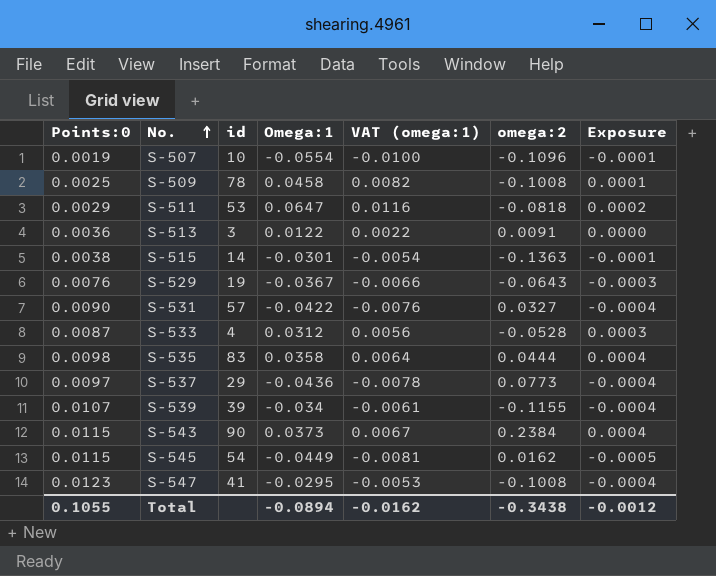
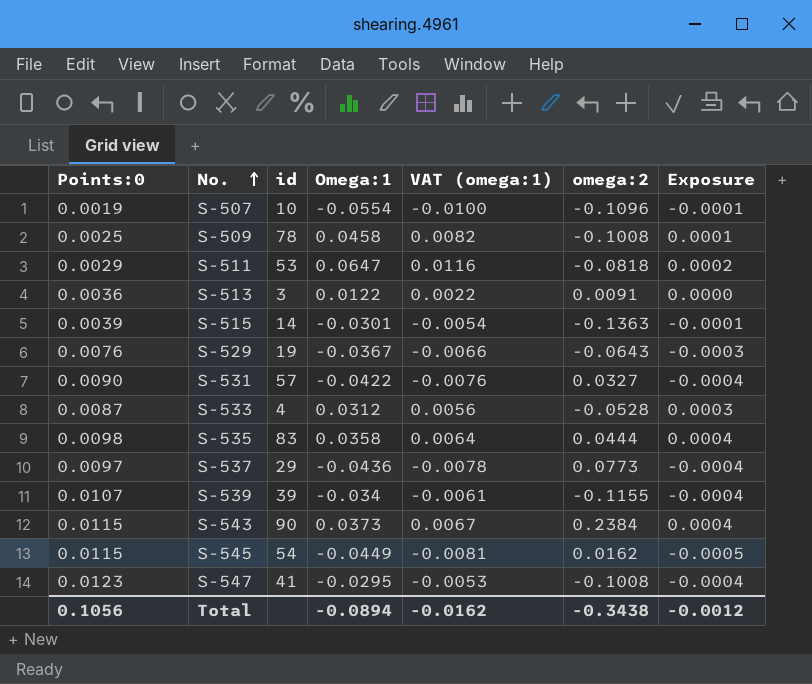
S-515 | Points:0: 0.0038 -> 0.0039
Total | Points:0: 0.1055 -> 0.1056

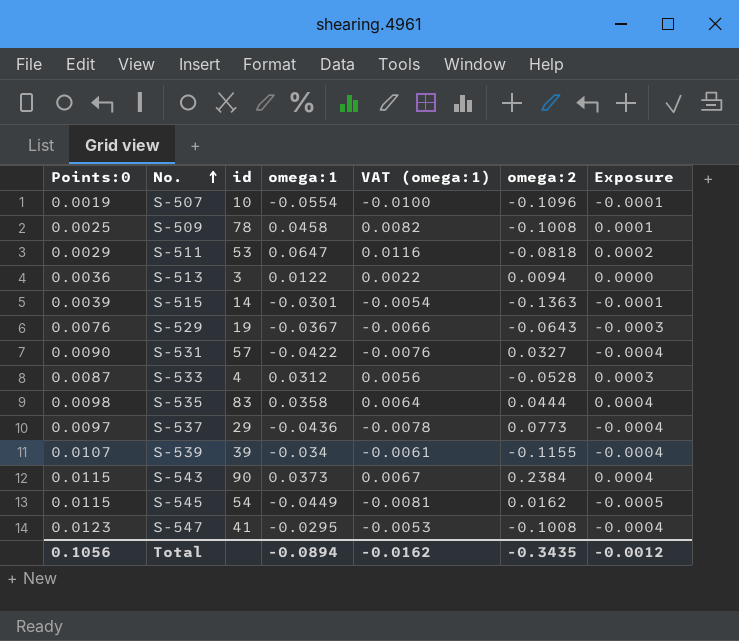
column name: Omega:1 -> omega:1
S-513 | omega:2: 0.0091 -> 0.0094
Total | omega:2: -0.3438 -> -0.3435

